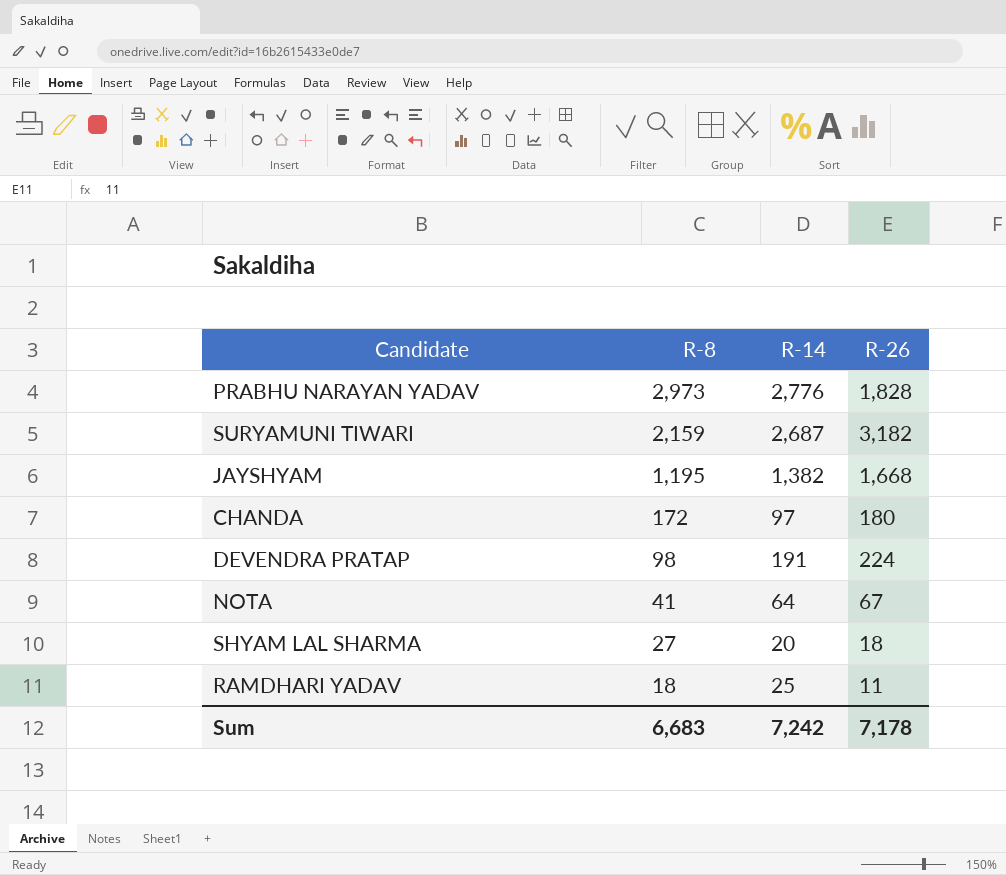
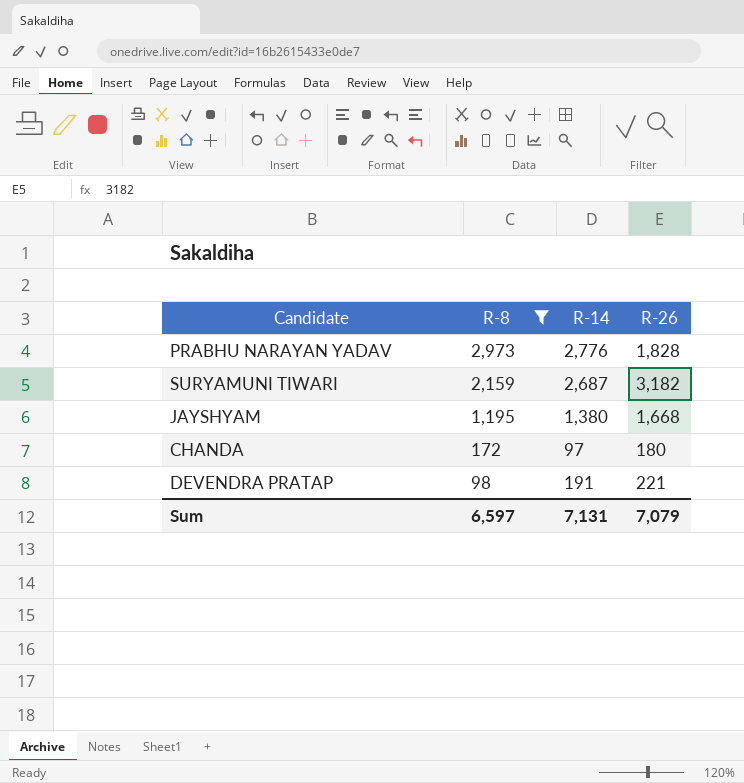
filter: none -> R-8 >= 98
JAYSHYAM | R-14: 1,382 -> 1,380
DEVENDRA PRATAP | R-26: 224 -> 221
Sum | R-8: 6,683 -> 6,597
Sum | R-14: 7,242 -> 7,131
Sum | R-26: 7,178 -> 7,079

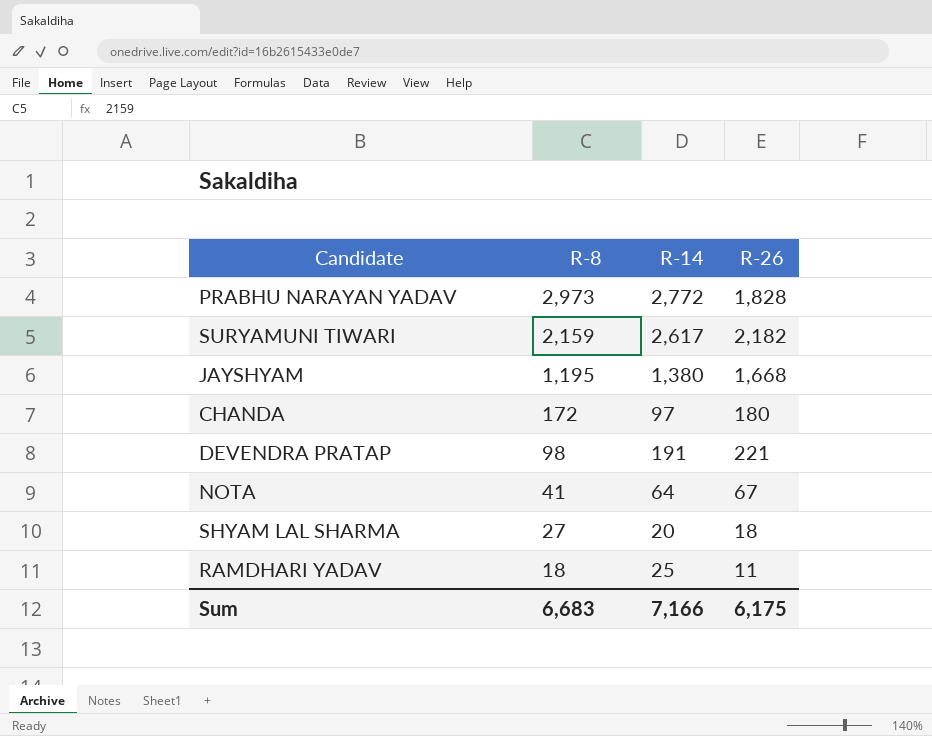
filter: R-8 >= 98 -> none
PRABHU NARAYAN YADAV | R-14: 2,776 -> 2,772
SURYAMUNI TIWARI | R-14: 2,687 -> 2,617
SURYAMUNI TIWARI | R-26: 3,182 -> 2,182
Sum | R-8: 6,597 -> 6,683
Sum | R-14: 7,131 -> 7,166
Sum | R-26: 7,079 -> 6,175

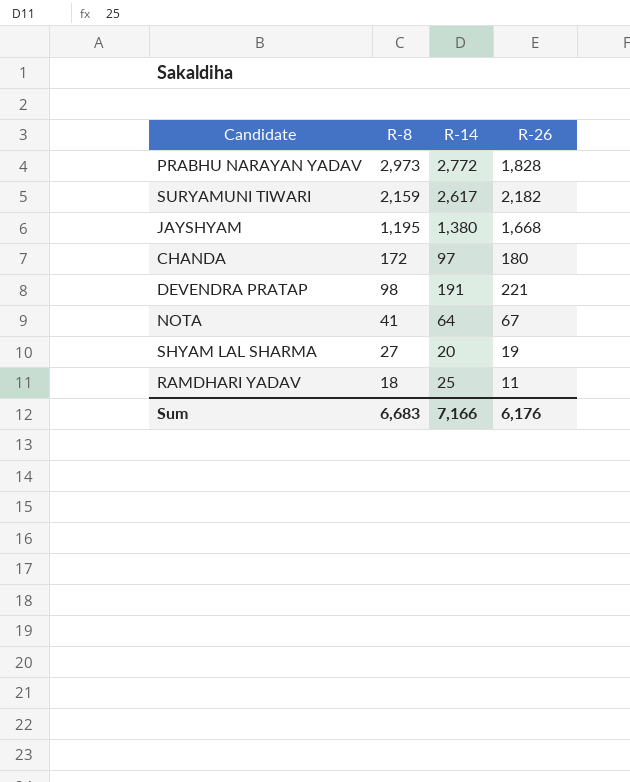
SHYAM LAL SHARMA | R-26: 18 -> 19
Sum | R-26: 6,175 -> 6,176

